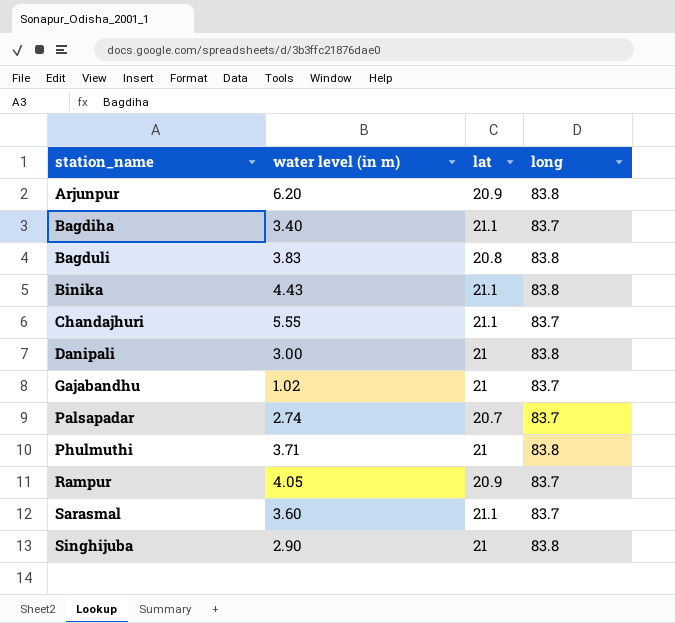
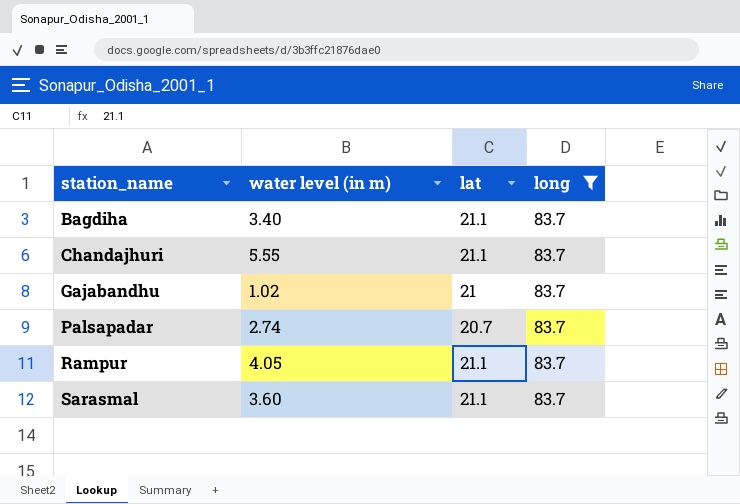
filter: none -> long = 83.7
Rampur | lat: 20.9 -> 21.1

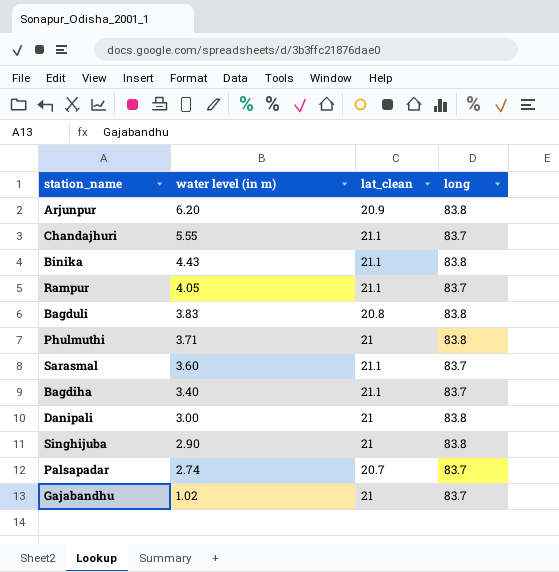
filter: long = 83.7 -> none
row order: station_name ascending -> water level (in m) descending
column name: lat -> lat_clean

